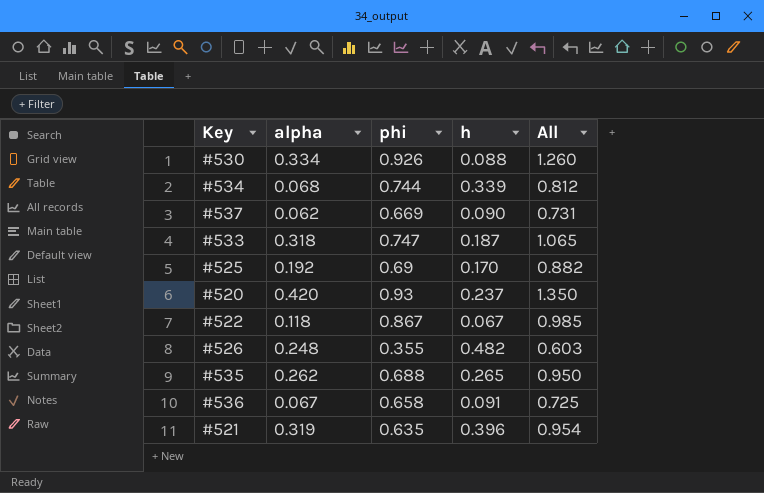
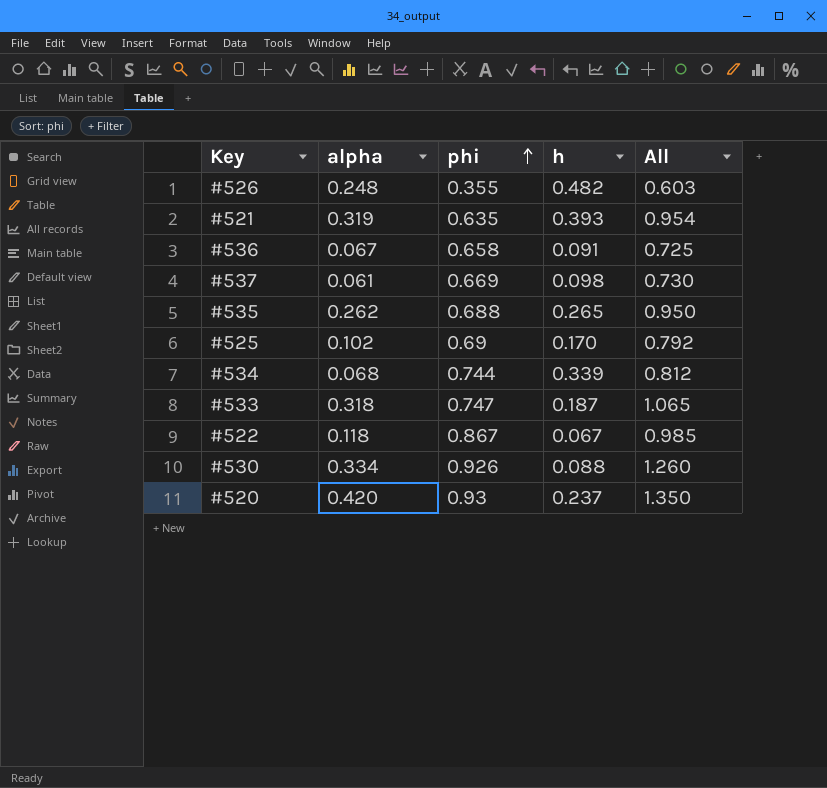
row order: none -> phi ascending
#521 | h: 0.396 -> 0.393
#537 | alpha: 0.062 -> 0.061
#537 | h: 0.090 -> 0.098
#537 | All: 0.731 -> 0.730
#525 | alpha: 0.192 -> 0.102
#525 | All: 0.882 -> 0.792

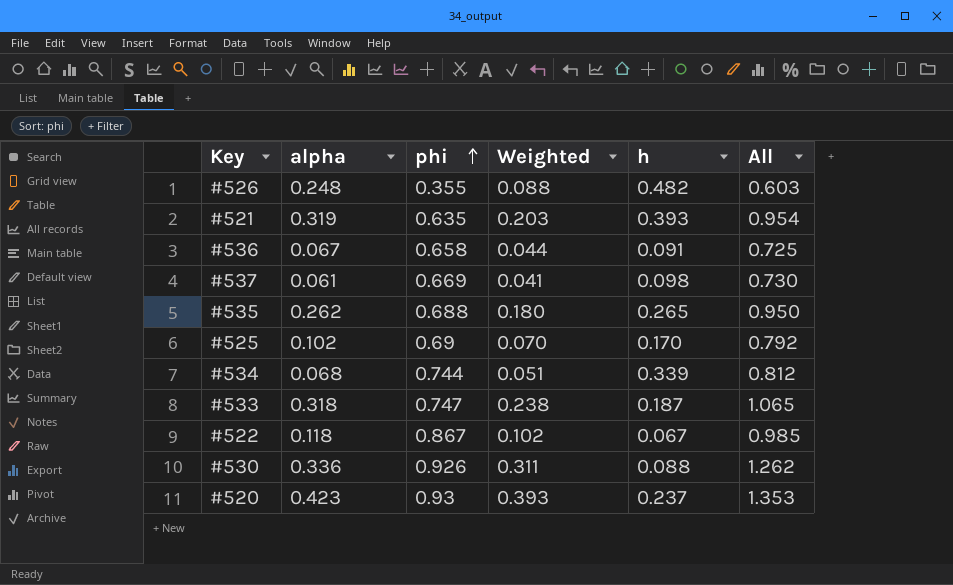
column Weighted | formula: none -> [alpha] * [phi]
#530 | alpha: 0.334 -> 0.336
#530 | All: 1.260 -> 1.262
#520 | alpha: 0.420 -> 0.423
#520 | All: 1.350 -> 1.353

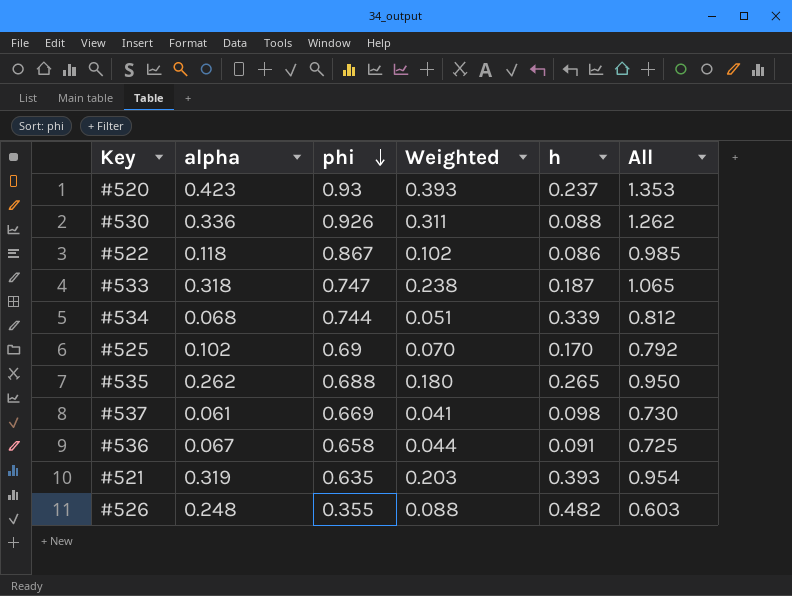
row order: phi ascending -> phi descending
#522 | h: 0.067 -> 0.086

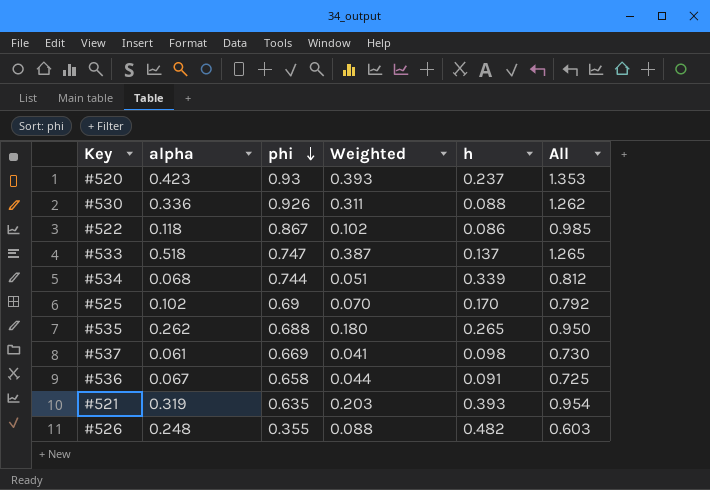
#533 | alpha: 0.318 -> 0.518
#533 | Weighted: 0.238 -> 0.387
#533 | h: 0.187 -> 0.137
#533 | All: 1.065 -> 1.265

